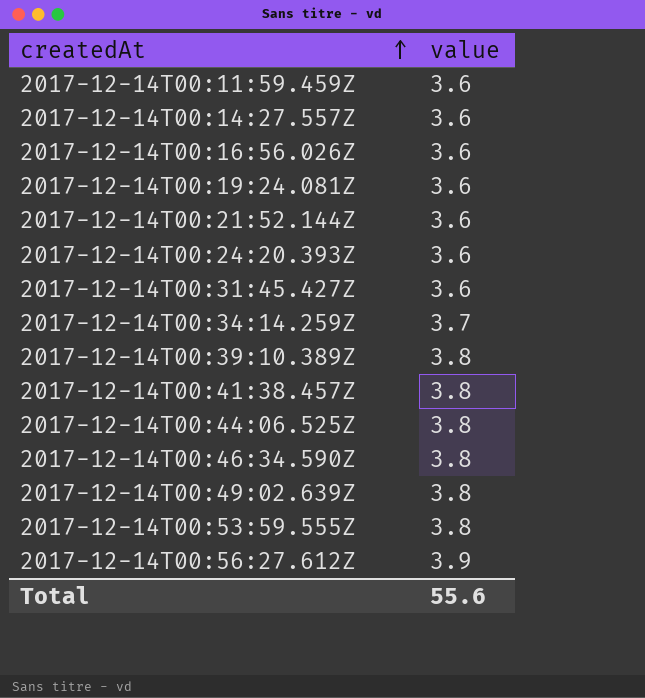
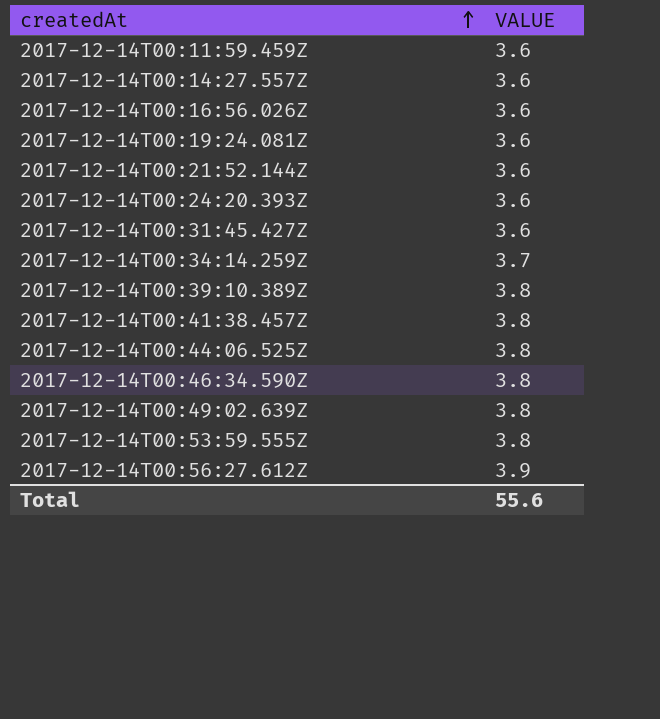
column name: value -> VALUE

